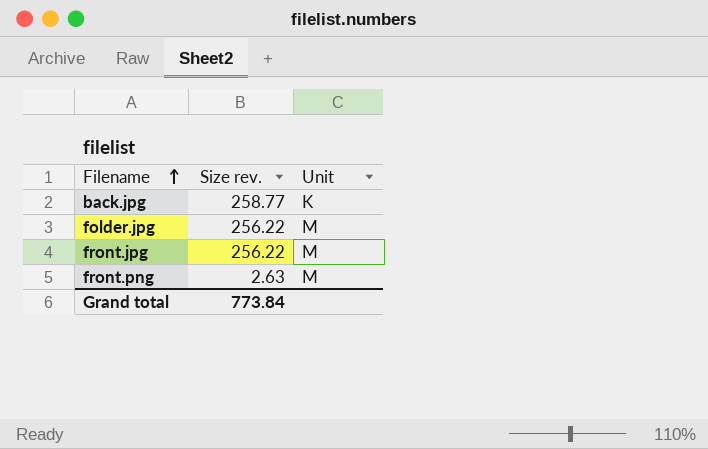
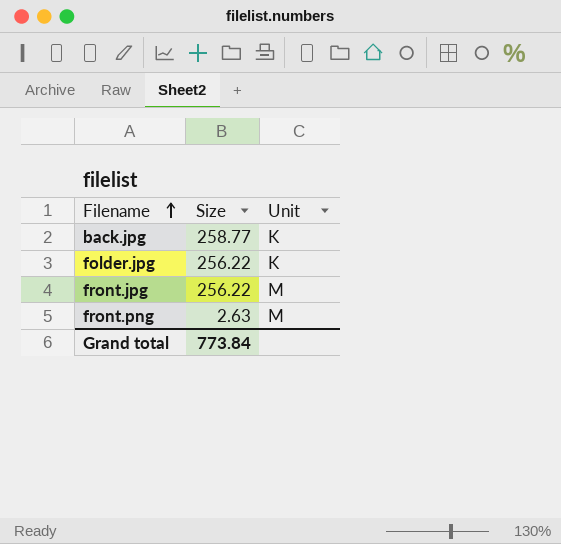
column name: Size rev. -> Size
folder.jpg | Unit: M -> K

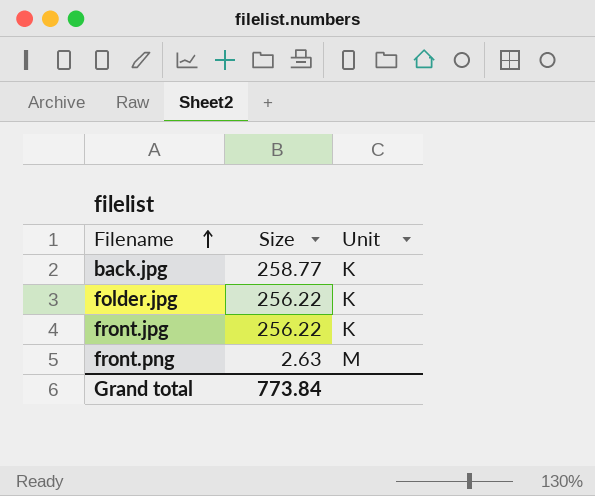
front.jpg | Unit: M -> K

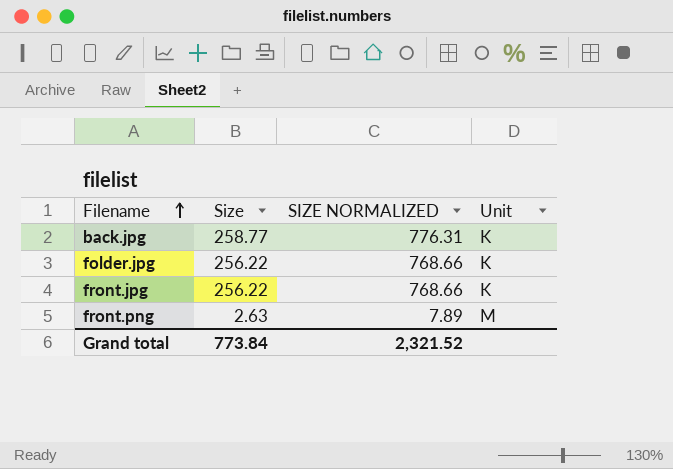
column SIZE NORMALIZED | formula: none -> [Size] * 3

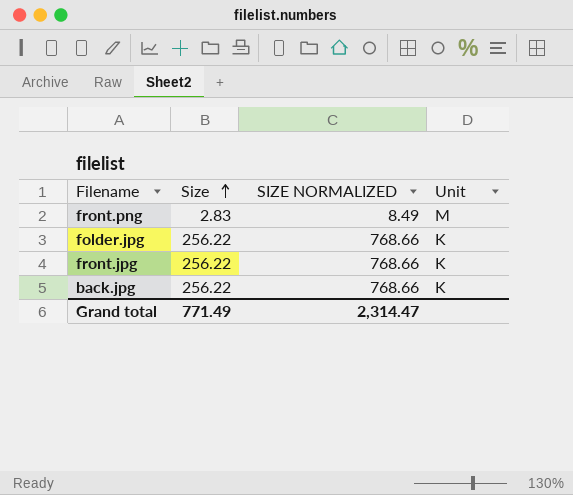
row order: Filename ascending -> Size ascending
front.png | Size: 2.63 -> 2.83
front.png | SIZE NORMALIZED: 7.89 -> 8.49
back.jpg | Size: 258.77 -> 256.22
back.jpg | SIZE NORMALIZED: 776.31 -> 768.66
Grand total | Size: 773.84 -> 771.49
Grand total | SIZE NORMALIZED: 2,321.52 -> 2,314.47

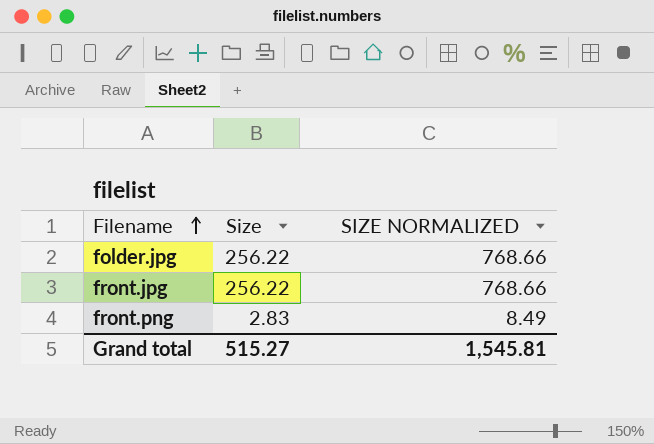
row order: Size ascending -> Filename ascending
column Unit | position: 4 -> none
row back.jpg: 256.22 | 768.66 | K -> none
Grand total | Size: 771.49 -> 515.27
Grand total | SIZE NORMALIZED: 2,314.47 -> 1,545.81

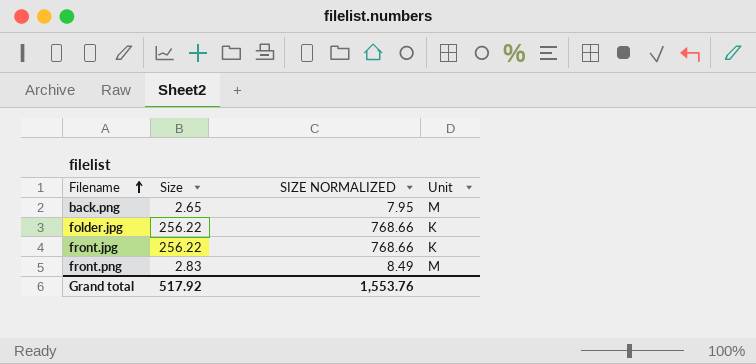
column Unit | position: none -> 4
row back.png: none -> 2.65 | 7.95 | M
Grand total | Size: 515.27 -> 517.92
Grand total | SIZE NORMALIZED: 1,545.81 -> 1,553.76

